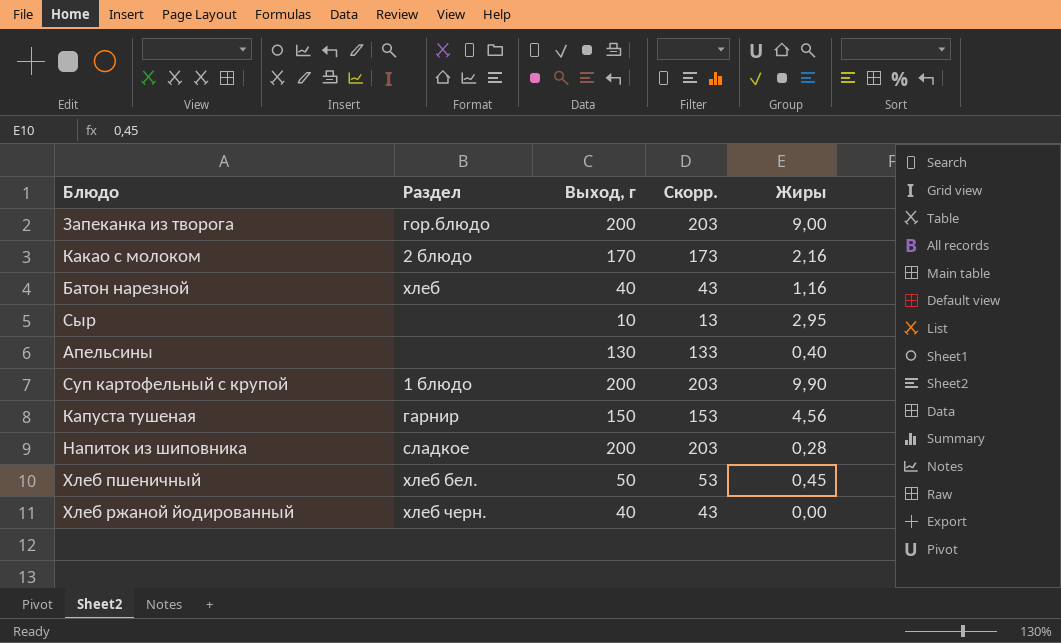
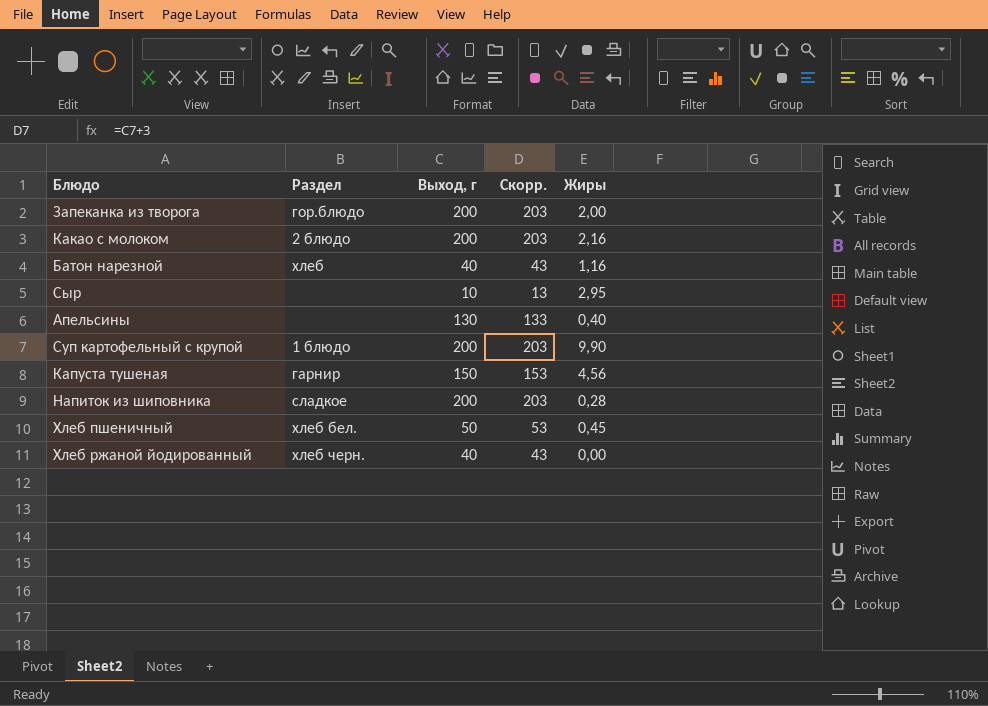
Запеканка из творога | Жиры: 9,00 -> 2,00
Какао с молоком | Выход, г: 170 -> 200
Какао с молоком | Скорр.: 173 -> 203

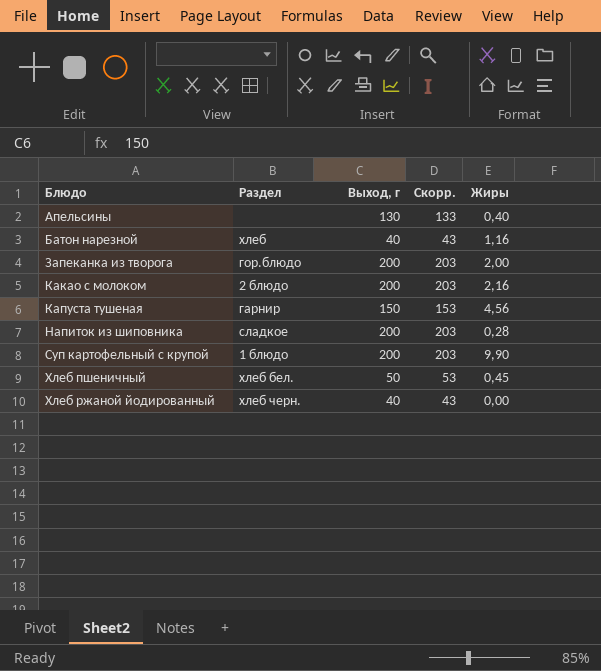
row order: none -> Блюдо ascending
row Сыр: none | 10 | 13 | 2,95 -> none

